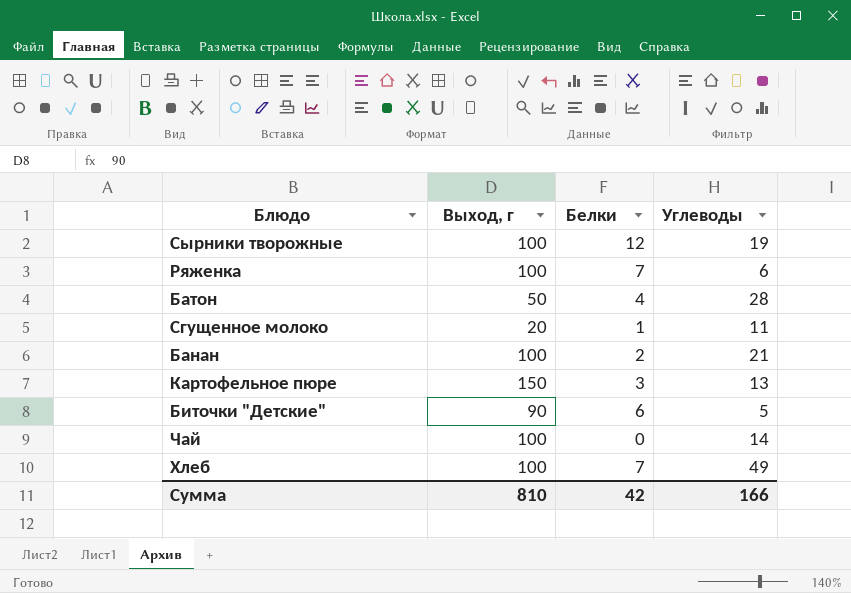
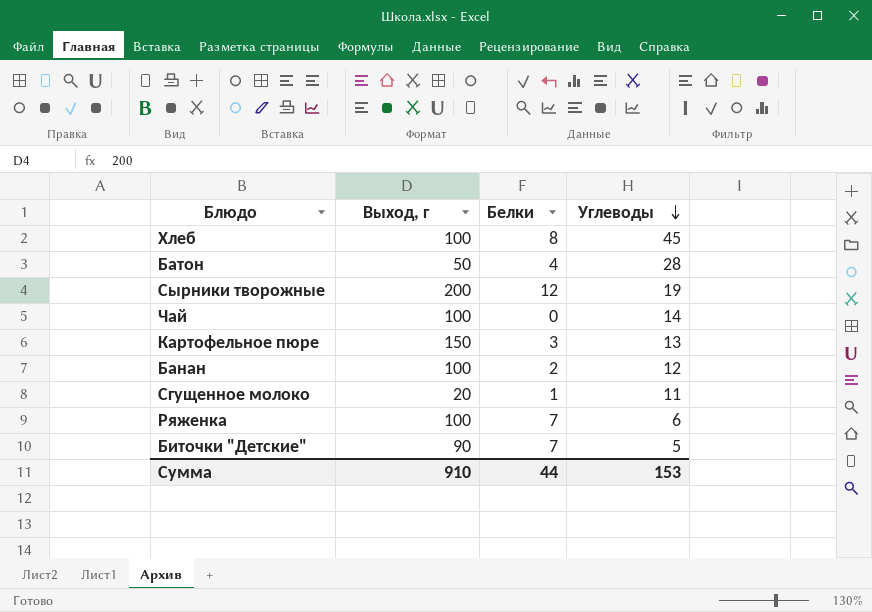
row order: none -> Углеводы descending
Хлеб | Белки: 7 -> 8
Хлеб | Углеводы: 49 -> 45
Сырники творожные | Выход, г: 100 -> 200
Банан | Углеводы: 21 -> 12
Биточки "Детские" | Белки: 6 -> 7
Сумма | Выход, г: 810 -> 910
Сумма | Белки: 42 -> 44
Сумма | Углеводы: 166 -> 153

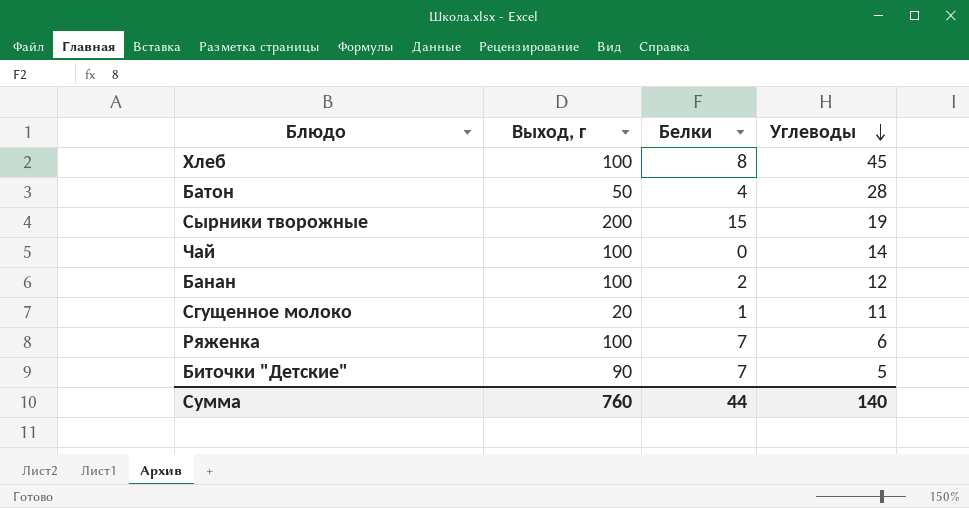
row Картофельное пюре: 150 | 3 | 13 -> none
Сырники творожные | Белки: 12 -> 15
Сумма | Выход, г: 910 -> 760
Сумма | Углеводы: 153 -> 140

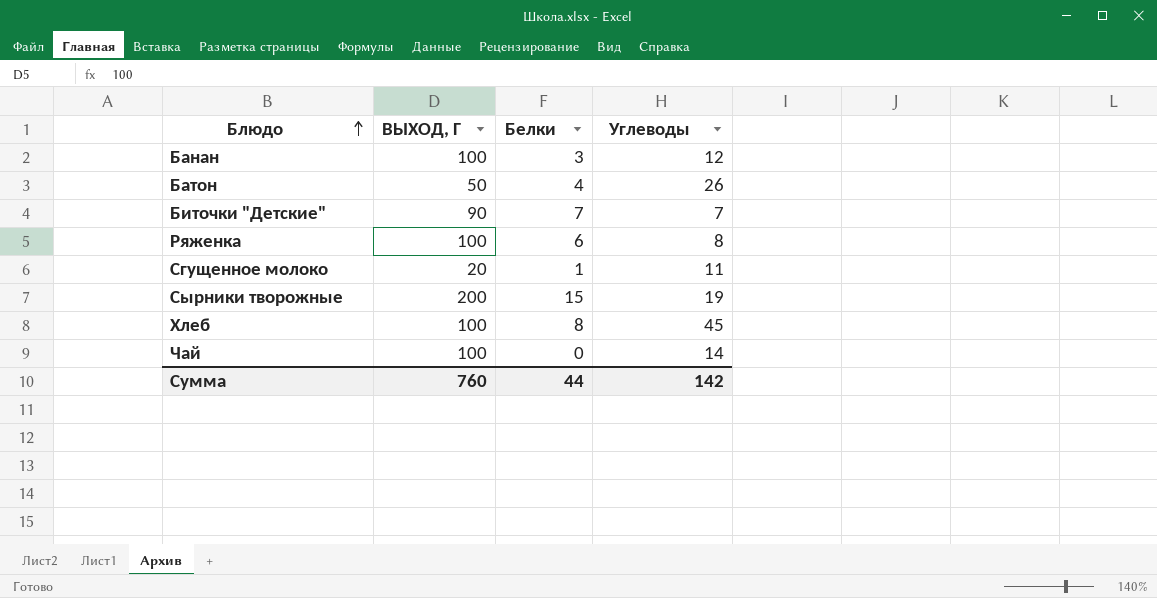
row order: Углеводы descending -> Блюдо ascending
column name: Выход, г -> ВЫХОД, Г
Банан | Белки: 2 -> 3
Батон | Углеводы: 28 -> 26
Биточки "Детские" | Углеводы: 5 -> 7
Ряженка | Белки: 7 -> 6
Ряженка | Углеводы: 6 -> 8
Сумма | Углеводы: 140 -> 142

